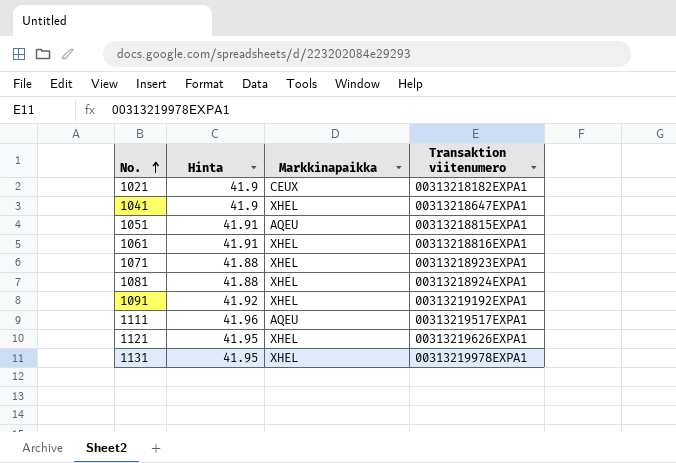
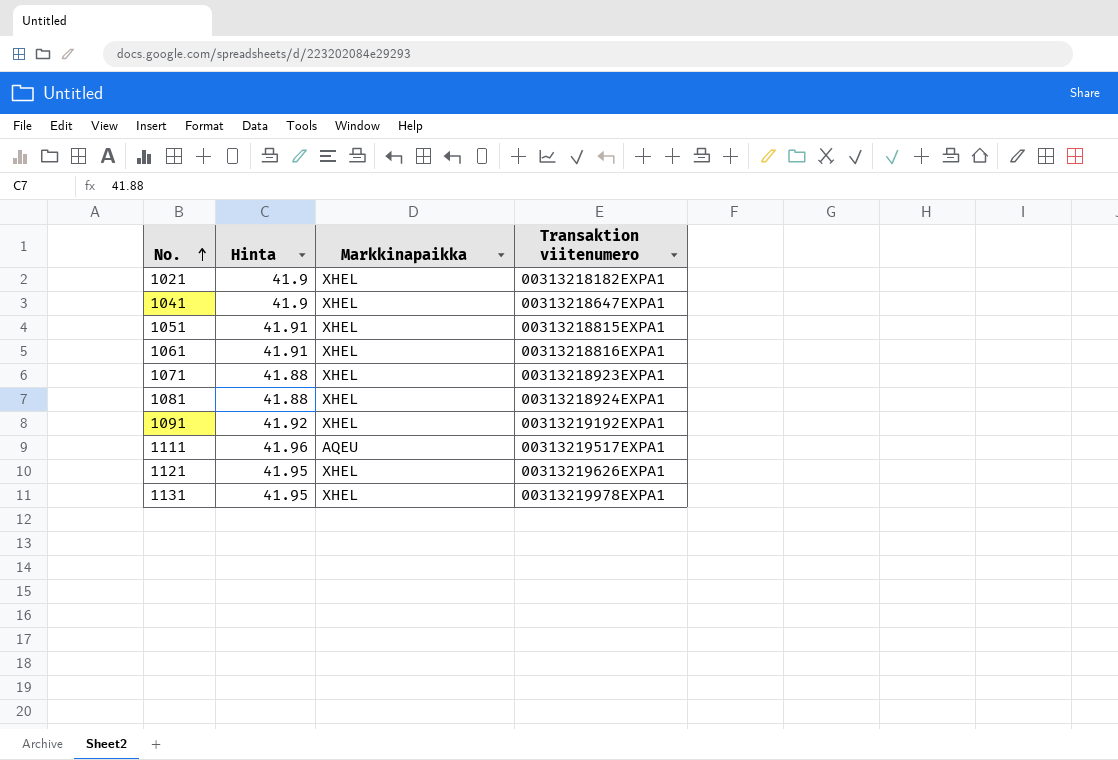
1021 | Markkinapaikka: CEUX -> XHEL
1051 | Markkinapaikka: AQEU -> XHEL

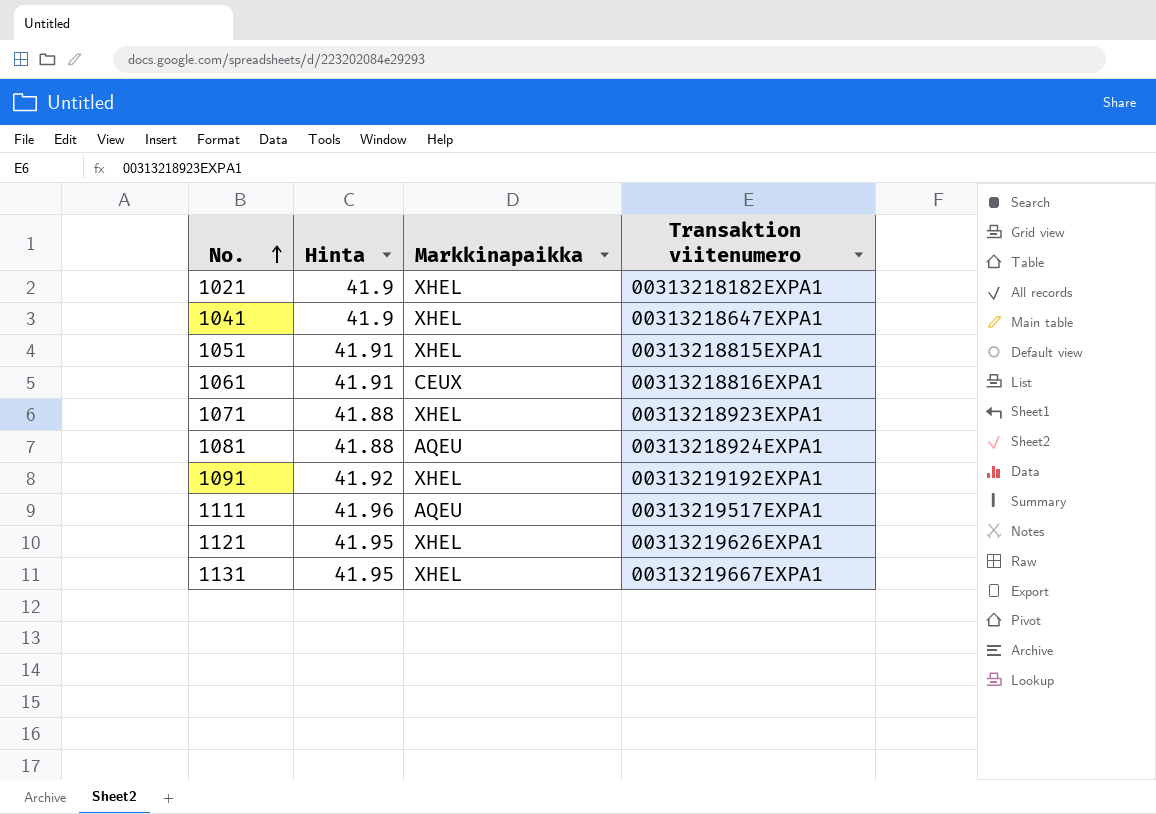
1061 | Markkinapaikka: XHEL -> CEUX
1081 | Markkinapaikka: XHEL -> AQEU
1131 | Transaktion viitenumero: 00313219978EXPA1 -> 00313219667EXPA1

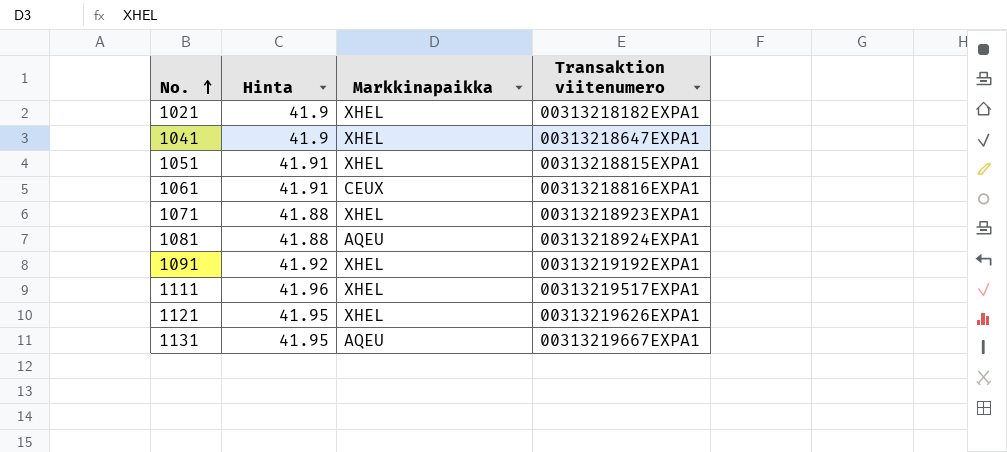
1111 | Markkinapaikka: AQEU -> XHEL
1131 | Markkinapaikka: XHEL -> AQEU

